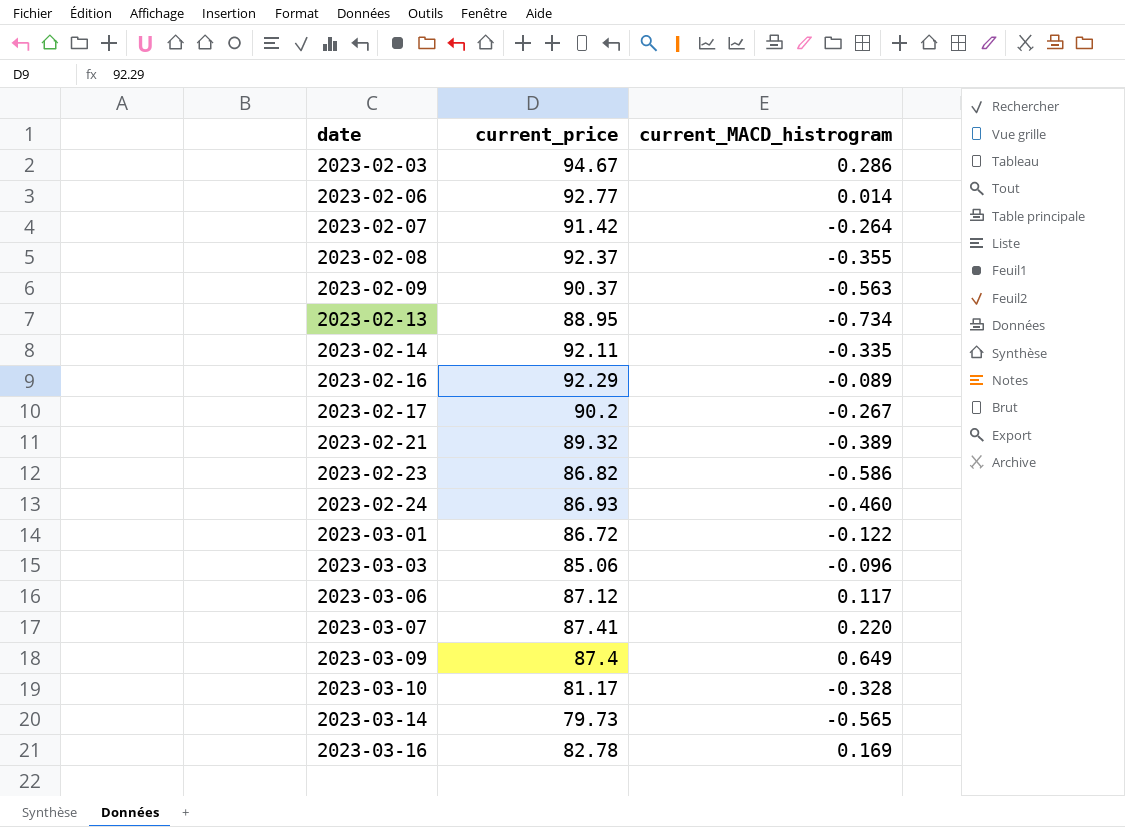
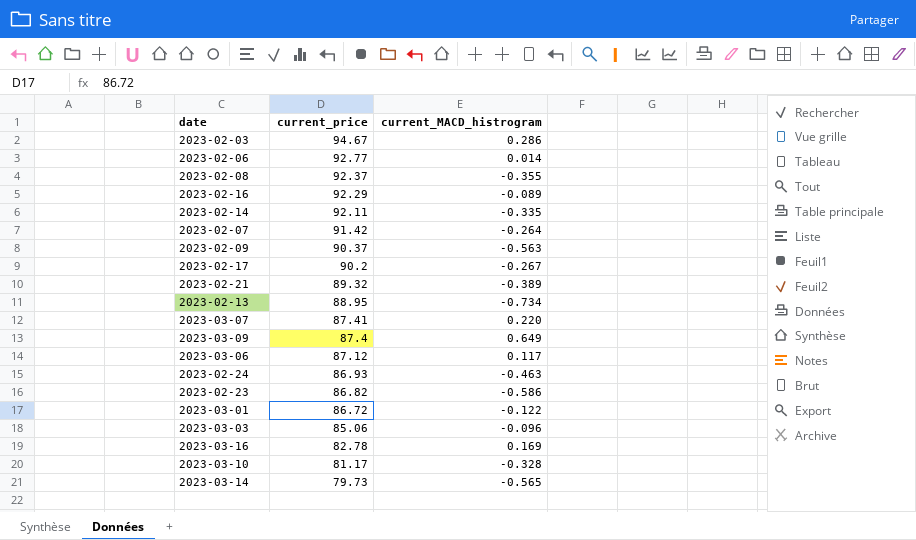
row order: date ascending -> current_price descending
2023-02-24 | current_MACD_histrogram: -0.460 -> -0.463

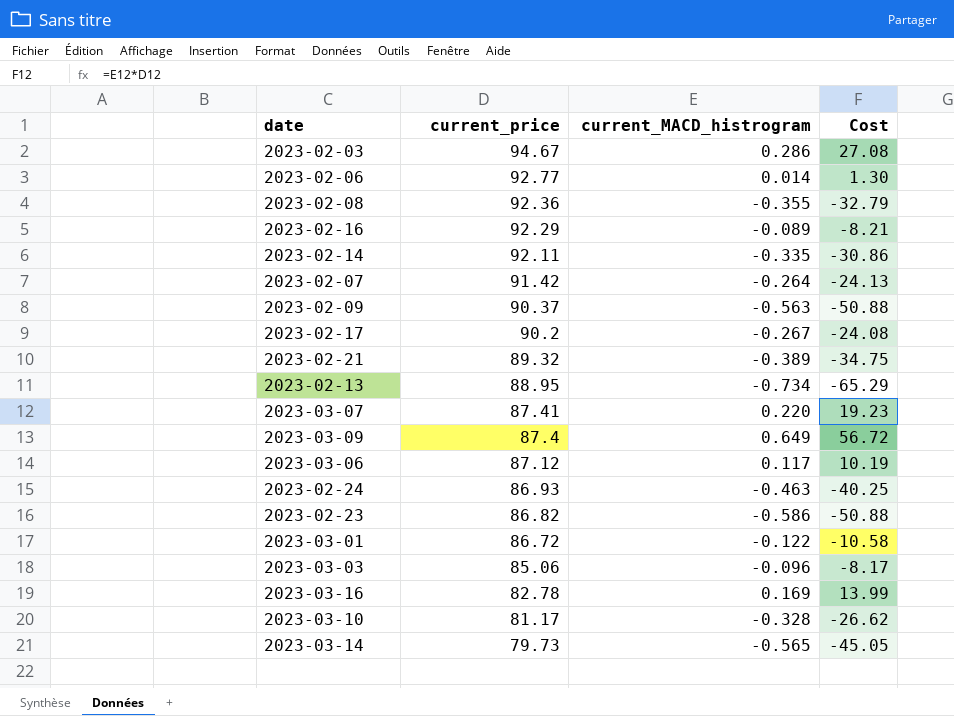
column Cost | formula: none -> [current_price] * [current_MACD_histrogram]
2023-02-08 | current_price: 92.37 -> 92.36

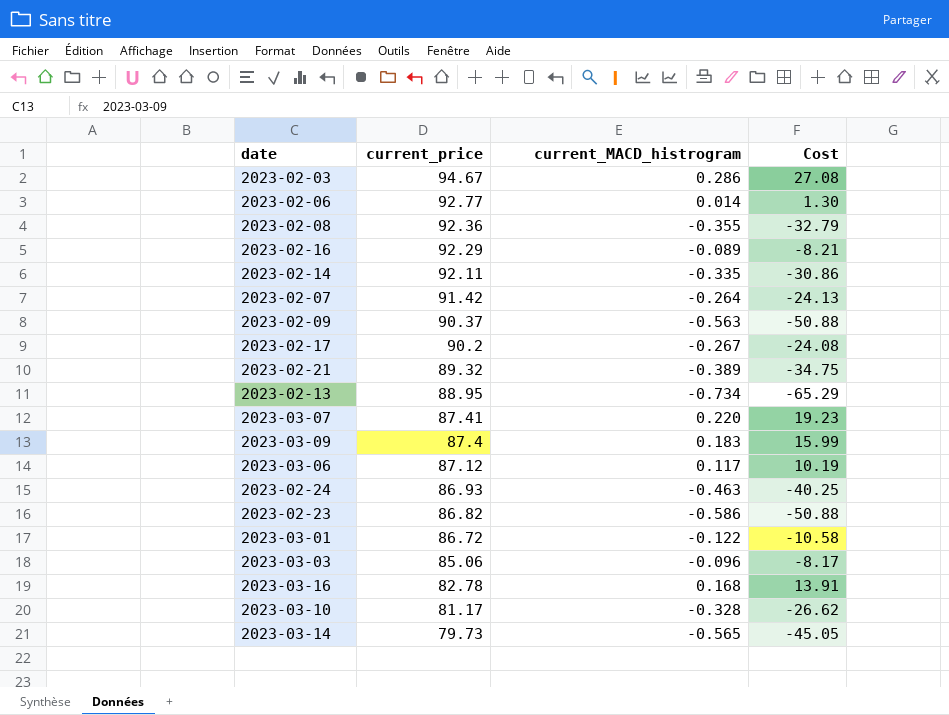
2023-03-09 | current_MACD_histrogram: 0.649 -> 0.183
2023-03-09 | Cost: 56.72 -> 15.99
2023-03-16 | current_MACD_histrogram: 0.169 -> 0.168
2023-03-16 | Cost: 13.99 -> 13.91

